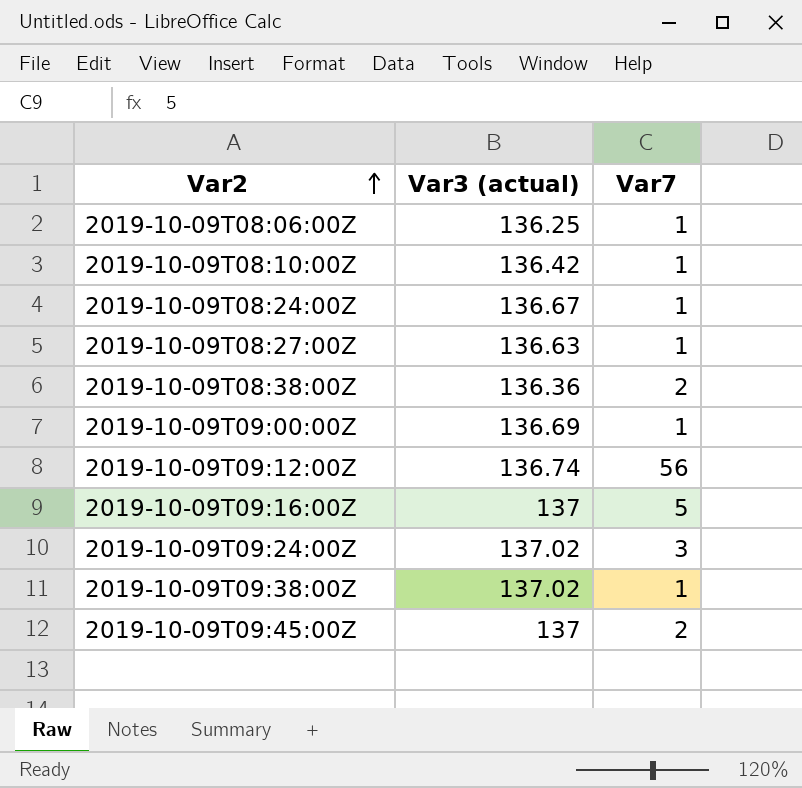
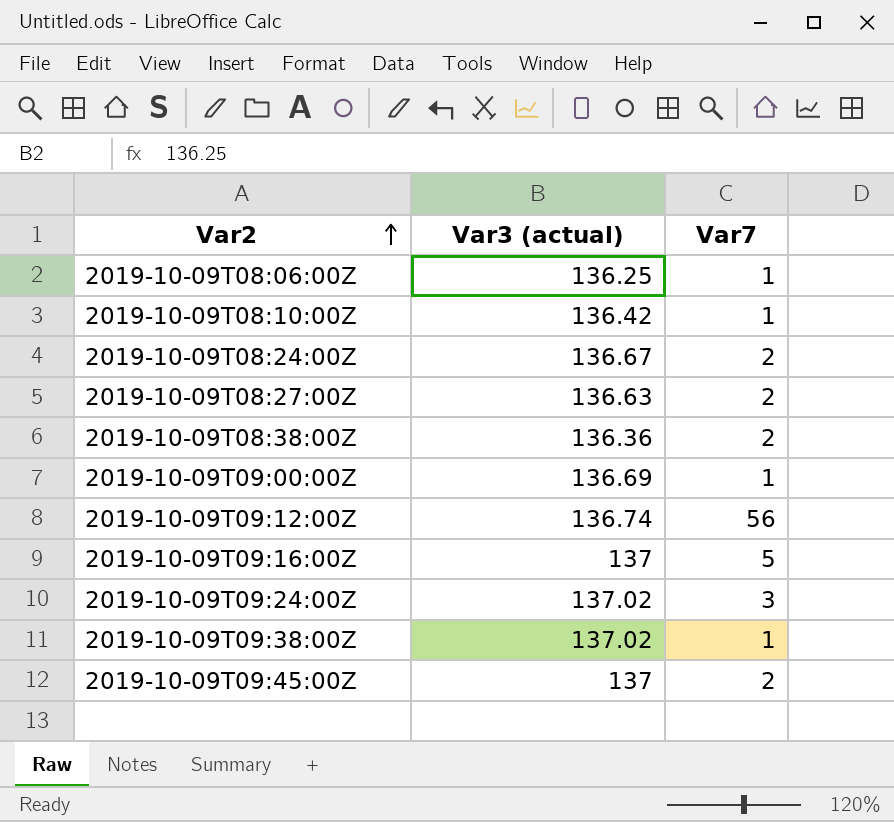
2019-10-09T08:24:00Z | Var7: 1 -> 2
2019-10-09T08:27:00Z | Var7: 1 -> 2

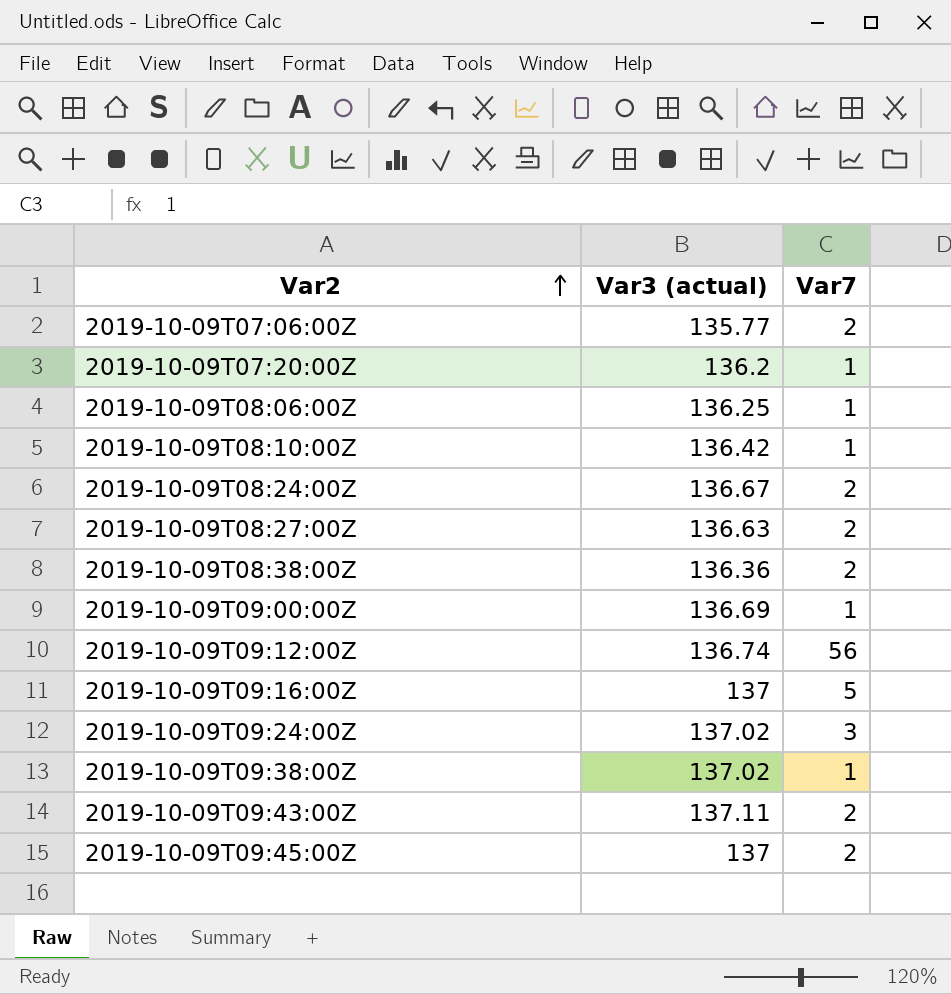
row 2019-10-09T07:06:00Z: none -> 135.77 | 2
row 2019-10-09T07:20:00Z: none -> 136.2 | 1
row 2019-10-09T09:43:00Z: none -> 137.11 | 2

